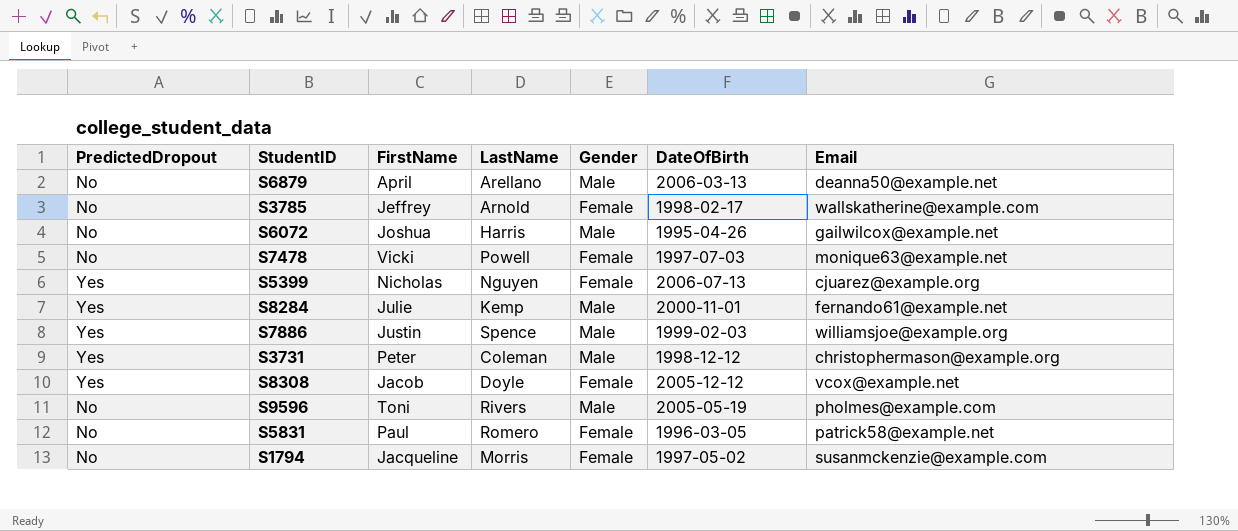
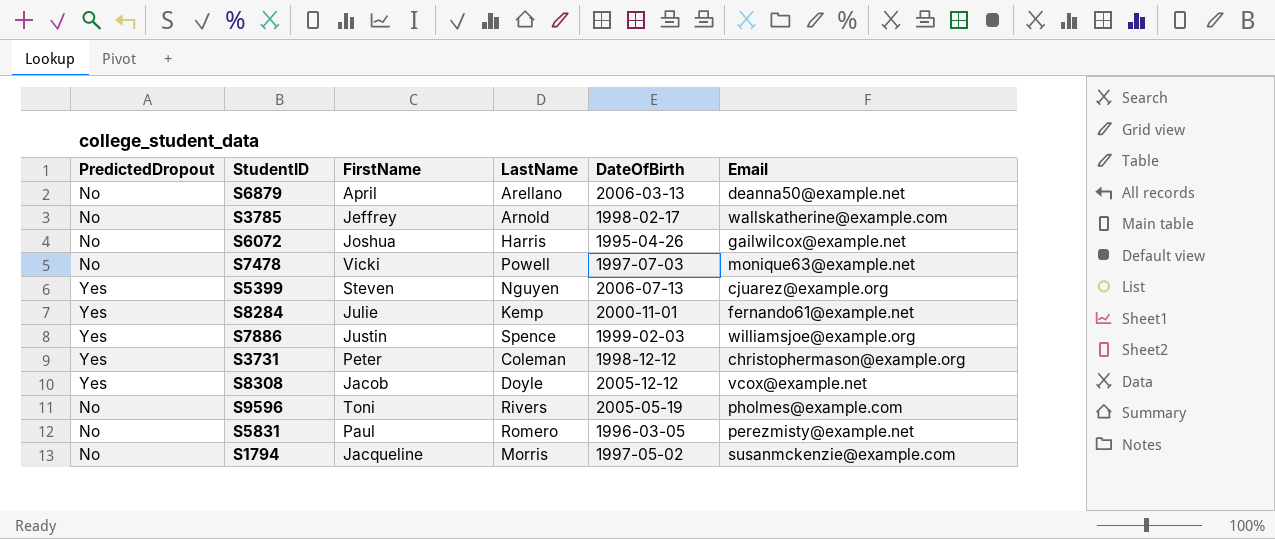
column Gender | position: 5 -> none
S5399 | FirstName: Nicholas -> Steven
S5831 | Email: patrick58@example.net -> perezmisty@example.net

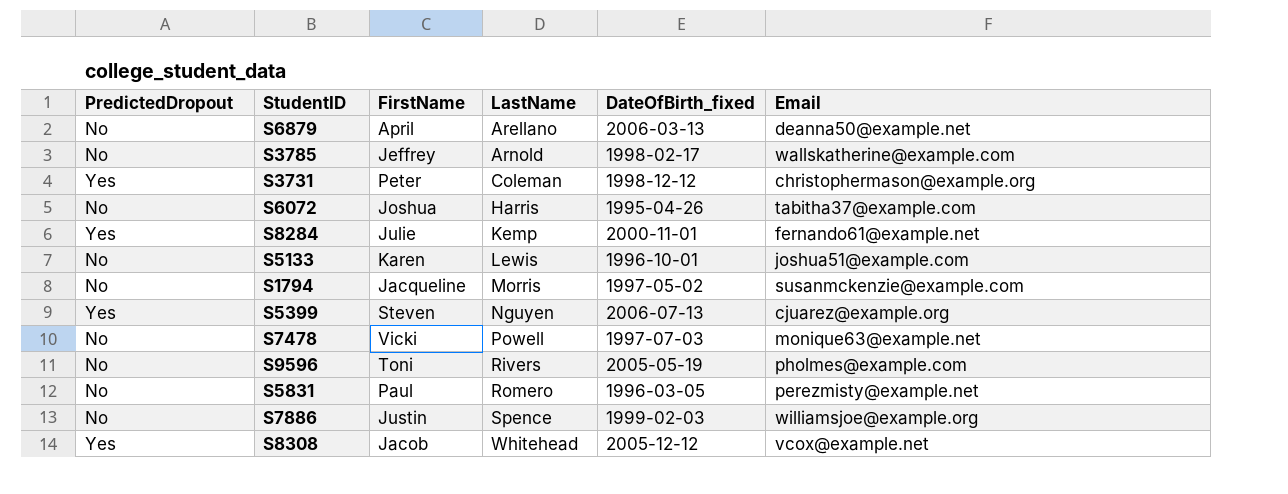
row order: none -> LastName ascending
column name: DateOfBirth -> DateOfBirth_fixed
S6072 | Email: gailwilcox@example.net -> tabitha37@example.com
row S5133: none -> No | Karen | Lewis | 1996-10-01 | joshua51@example.com
S7886 | PredictedDropout: Yes -> No
S8308 | LastName: Doyle -> Whitehead

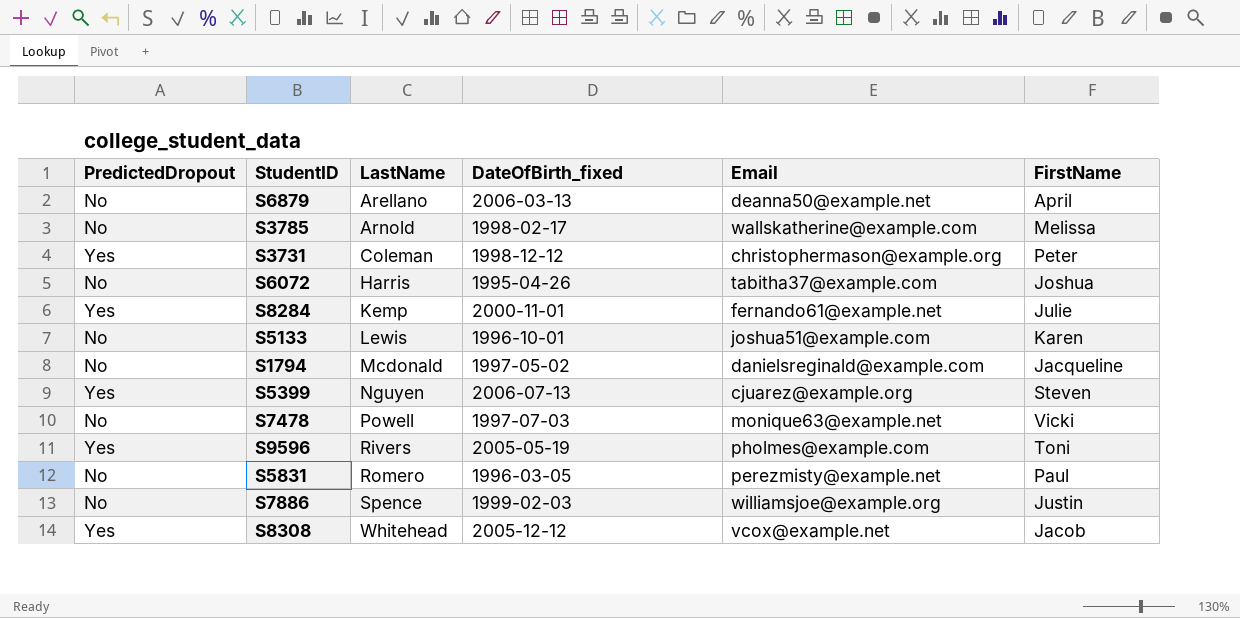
column FirstName | position: 3 -> 6
S3785 | FirstName: Jeffrey -> Melissa
S1794 | LastName: Morris -> Mcdonald
S1794 | Email: susanmckenzie@example.com -> danielsreginald@example.com
S9596 | PredictedDropout: No -> Yes

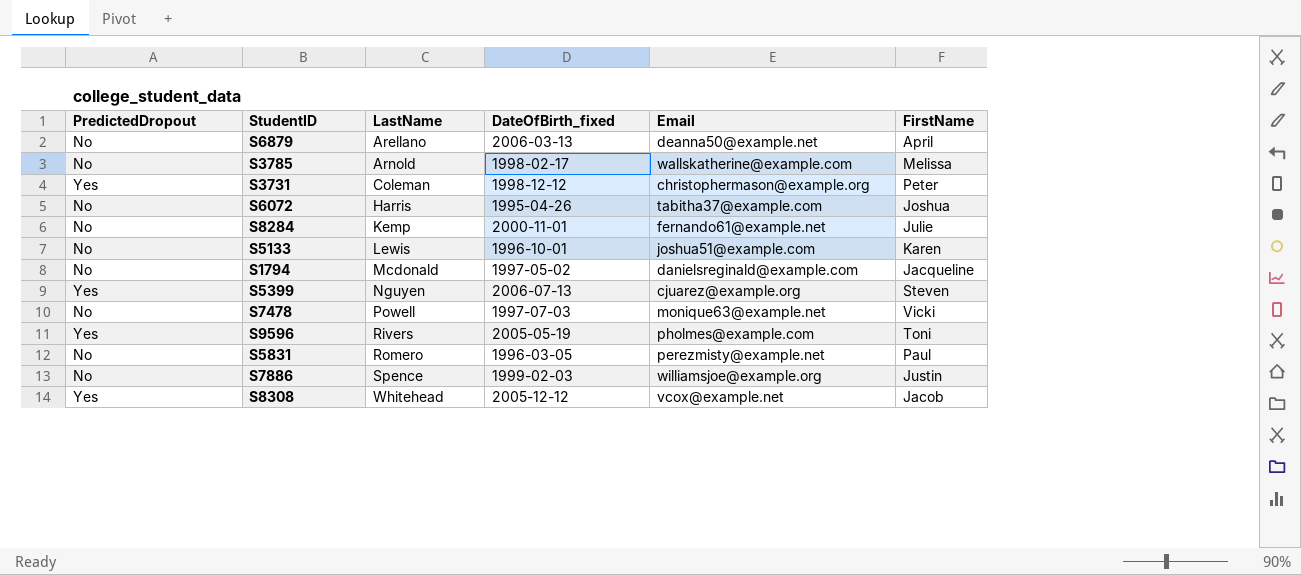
S8284 | PredictedDropout: Yes -> No

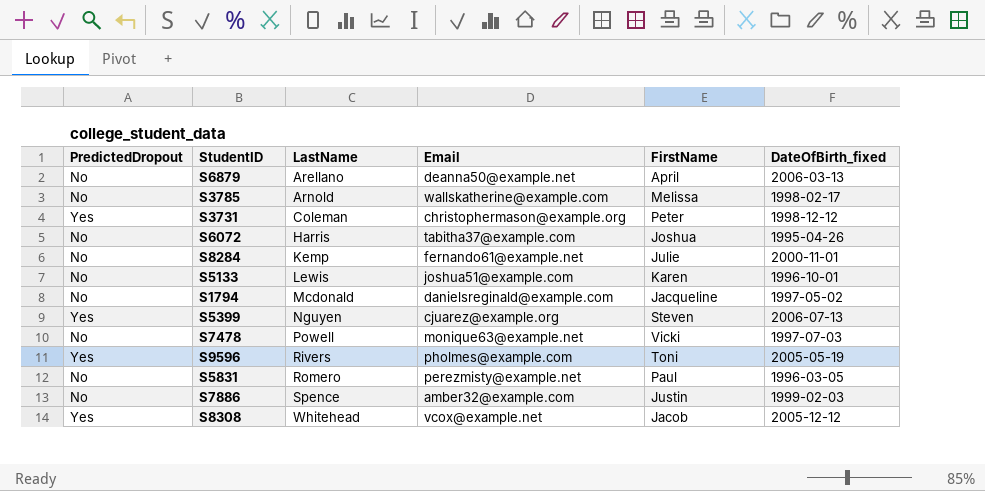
column DateOfBirth_fixed | position: 4 -> 6
S7886 | Email: williamsjoe@example.org -> amber32@example.com

